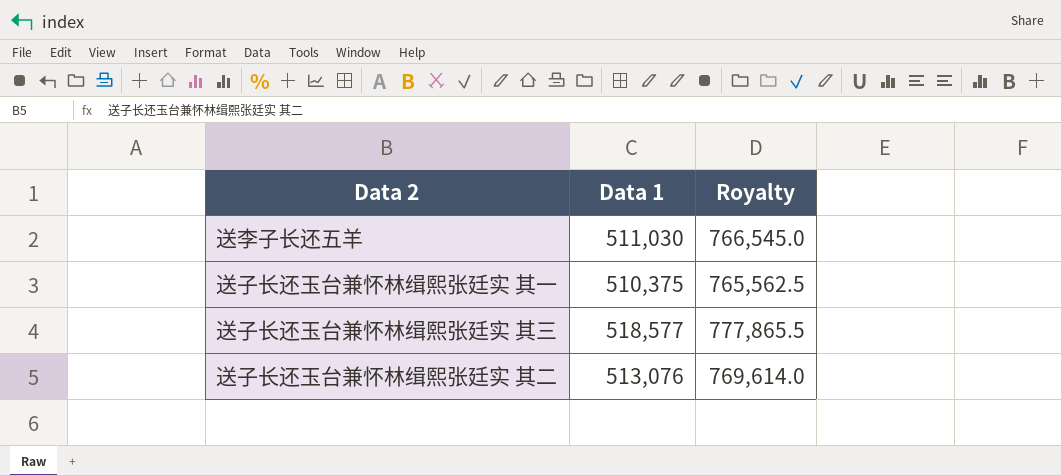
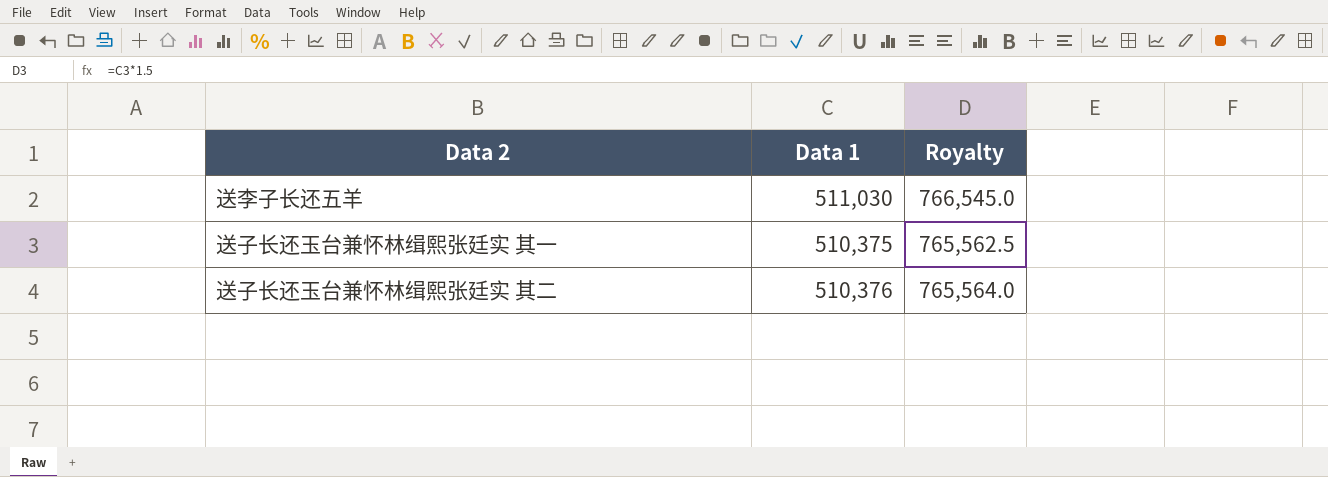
row 送子长还玉台兼怀林缉熙张廷实 其三: 518,577 | 777,865.5 -> none
送子长还玉台兼怀林缉熙张廷实 其二 | Data 1: 513,076 -> 510,376
送子长还玉台兼怀林缉熙张廷实 其二 | Royalty: 769,614.0 -> 765,564.0

